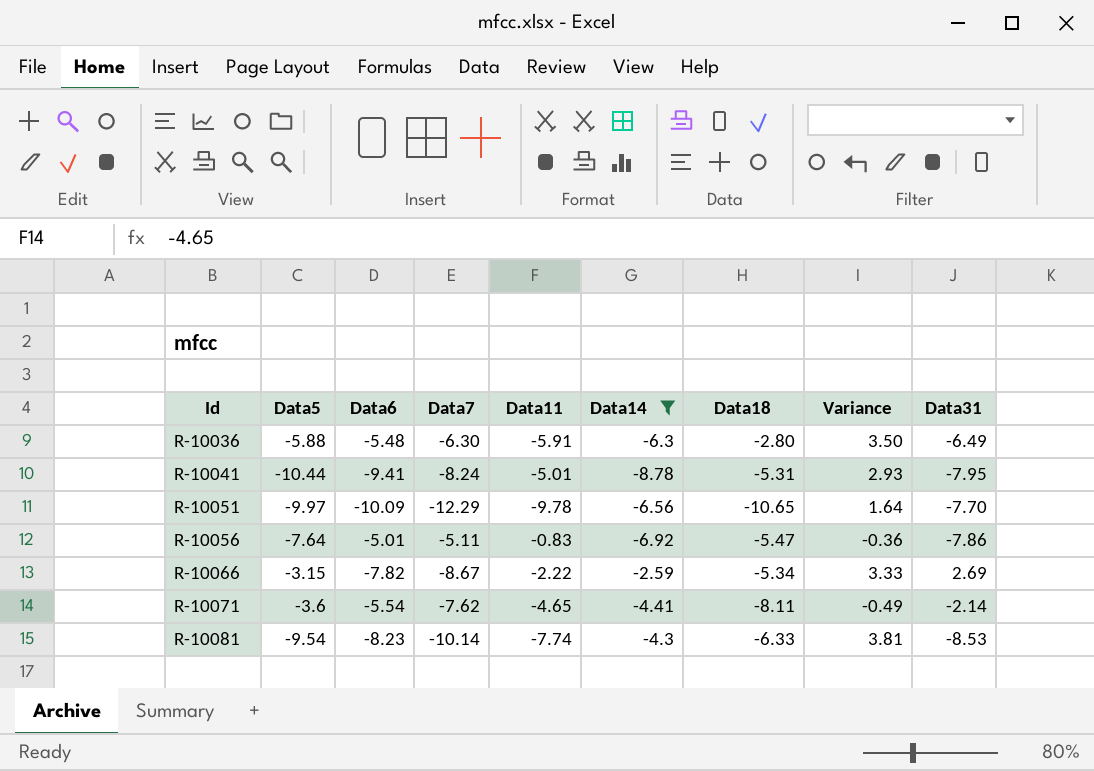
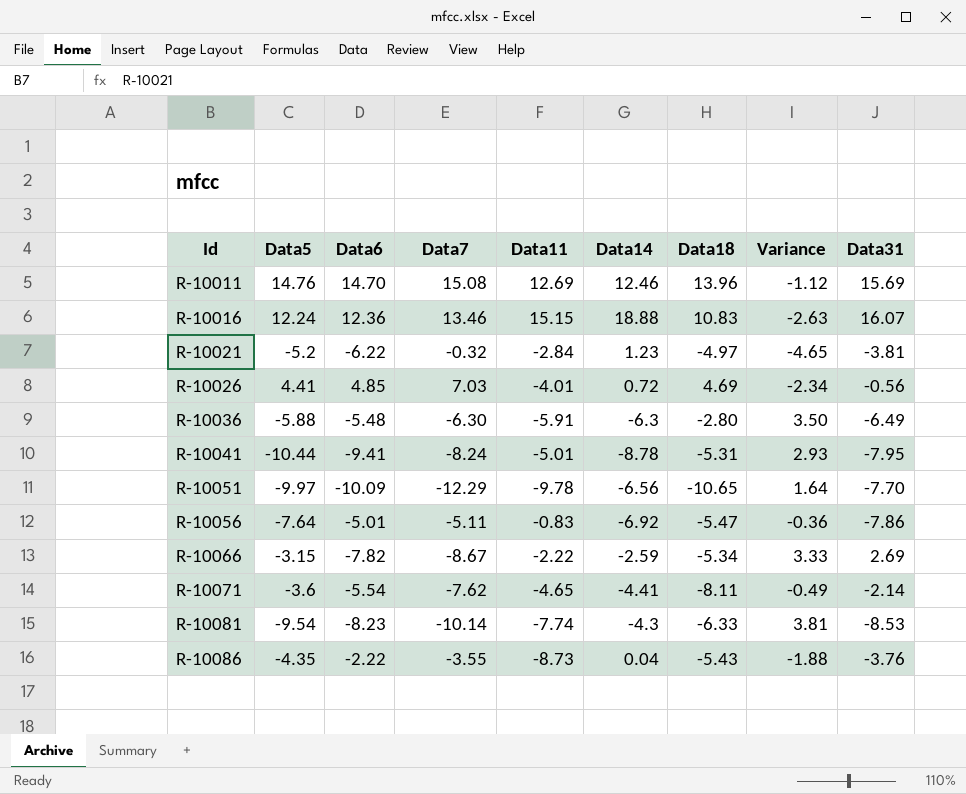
filter: Data14 <= -2.59 -> none

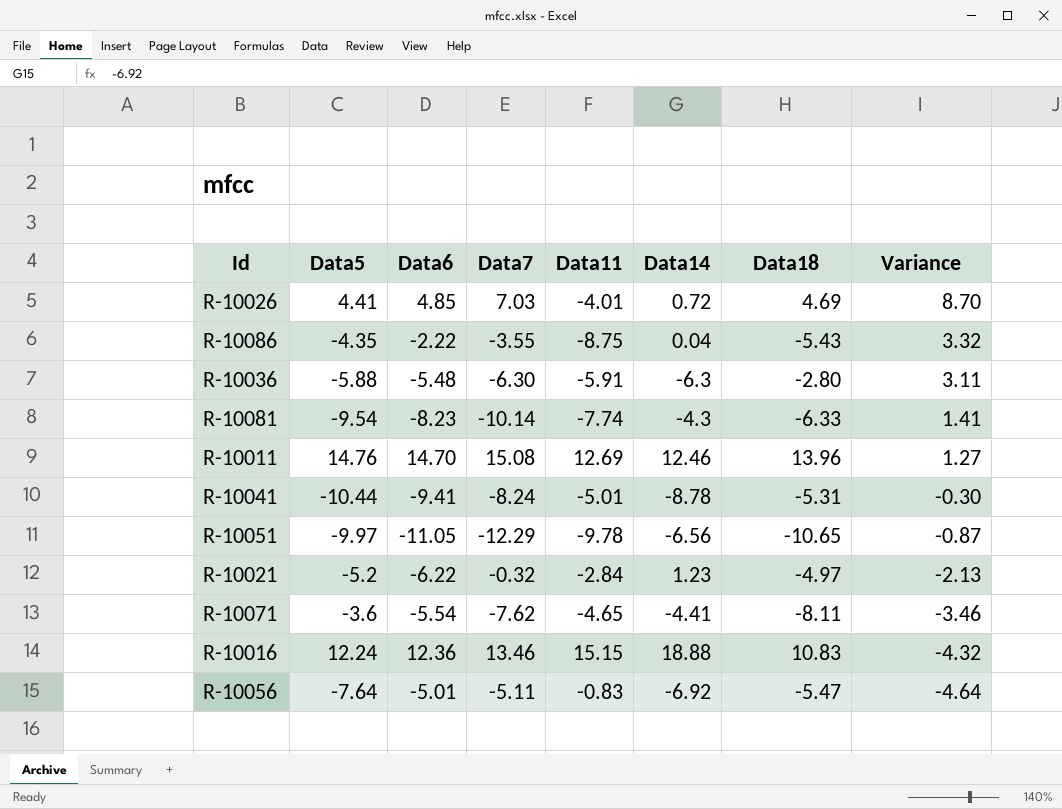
row order: Id ascending -> Variance descending
column Data31 | position: 9 -> none
column Variance | formula: [Data18] - [Data7] -> [Data18] - [Data11]
row R-10066: -3.15 | -7.82 | -8.67 | -2.22 | -2.59 | -5.34 | 3.33 | 2.69 -> none
R-10086 | Data11: -8.73 -> -8.75
R-10051 | Data6: -10.09 -> -11.05

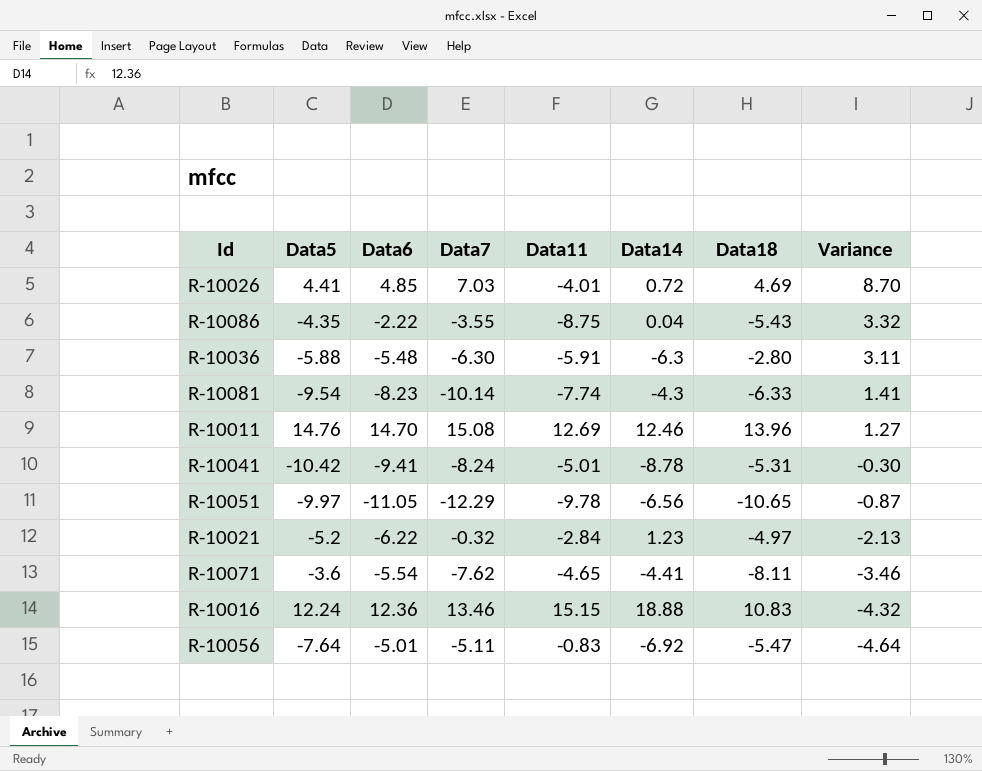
R-10041 | Data5: -10.44 -> -10.42

